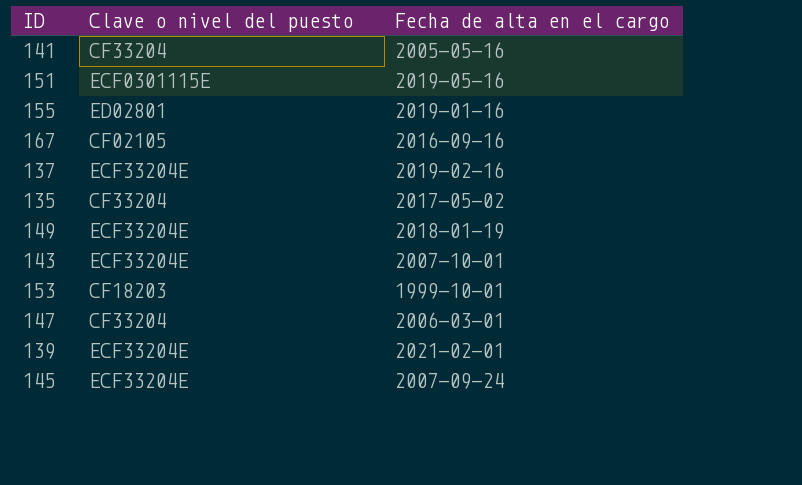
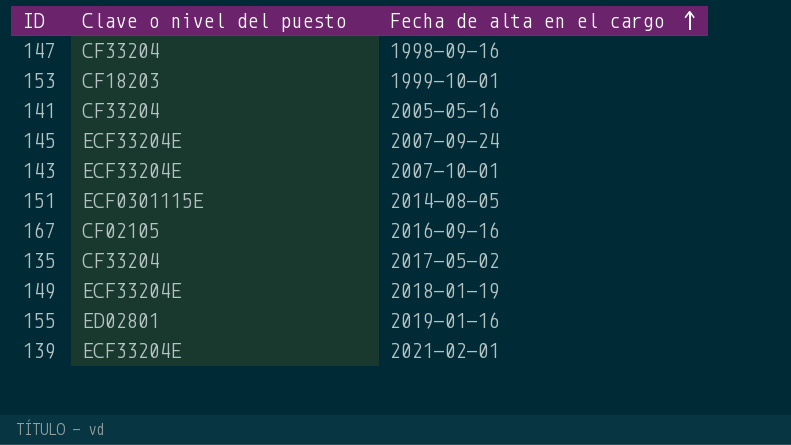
row order: none -> Fecha de alta en el cargo ascending
row 137: ECF33204E | 2019-02-16 -> none
147 | Fecha de alta en el cargo: 2006-03-01 -> 1998-09-16
151 | Fecha de alta en el cargo: 2019-05-16 -> 2014-08-05

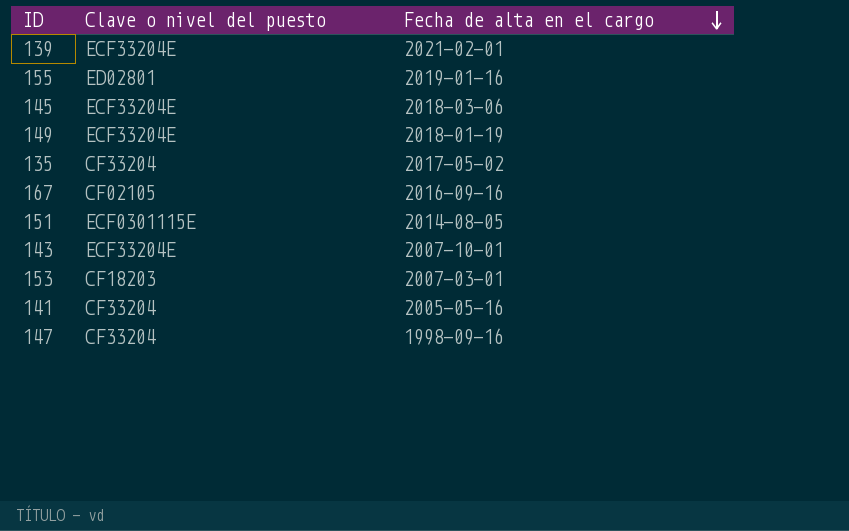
row order: Fecha de alta en el cargo ascending -> Fecha de alta en el cargo descending
145 | Fecha de alta en el cargo: 2007-09-24 -> 2018-03-06
153 | Fecha de alta en el cargo: 1999-10-01 -> 2007-03-01

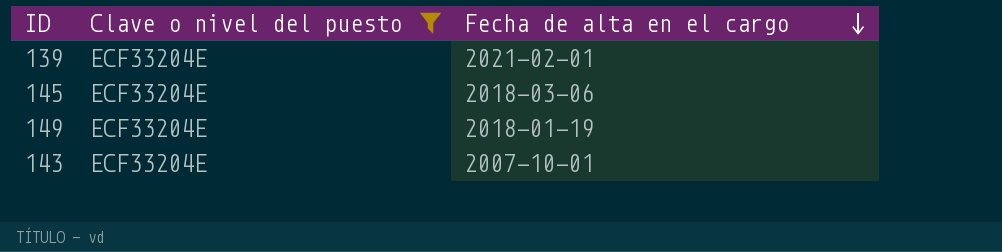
filter: none -> Clave o nivel del puesto = ECF33204E

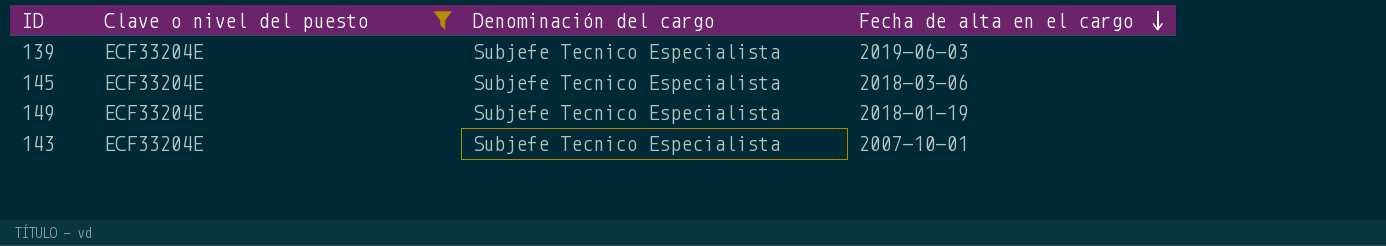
column Denominación del cargo | position: none -> 3
139 | Fecha de alta en el cargo: 2021-02-01 -> 2019-06-03

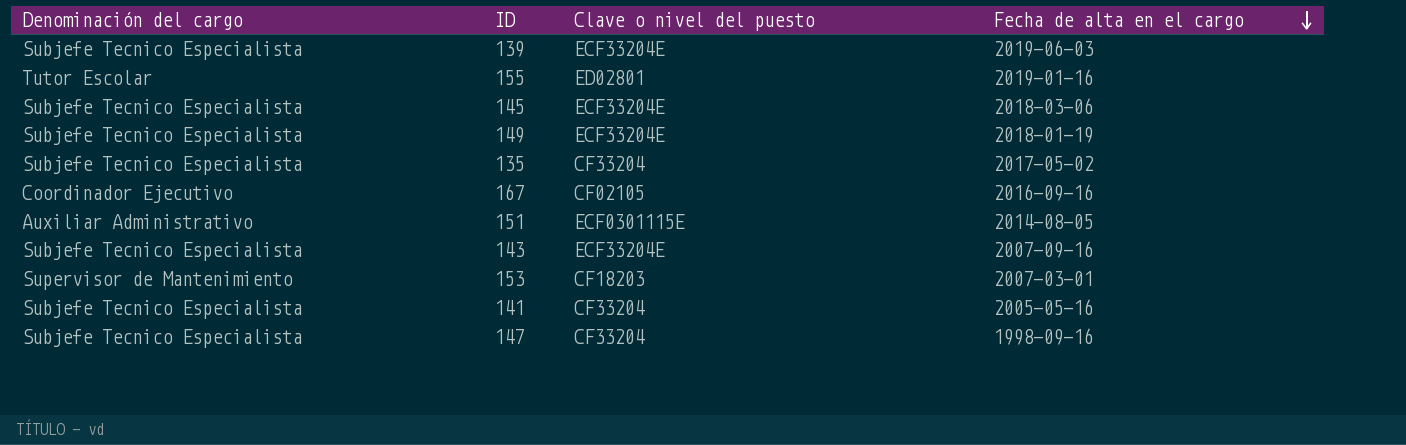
filter: Clave o nivel del puesto = ECF33204E -> none
column Denominación del cargo | position: 3 -> 1
143 | Fecha de alta en el cargo: 2007-10-01 -> 2007-09-16

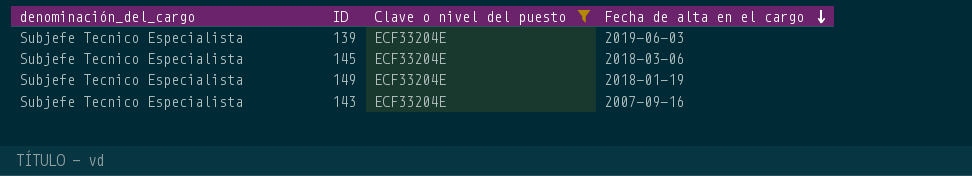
filter: none -> Clave o nivel del puesto = ECF33204E
column name: Denominación del cargo -> denominación_del_cargo

